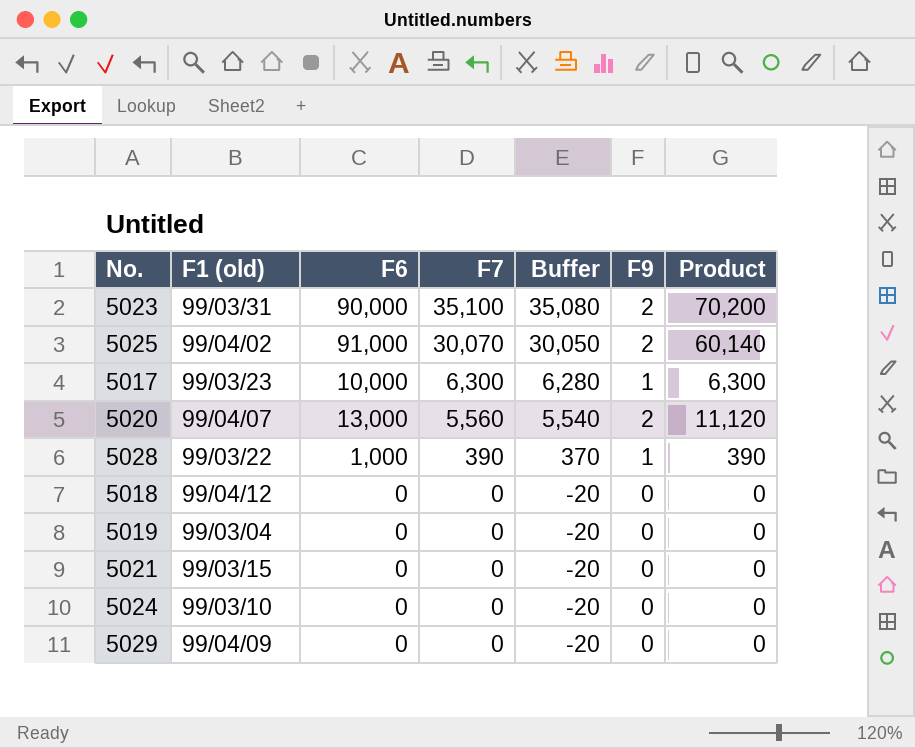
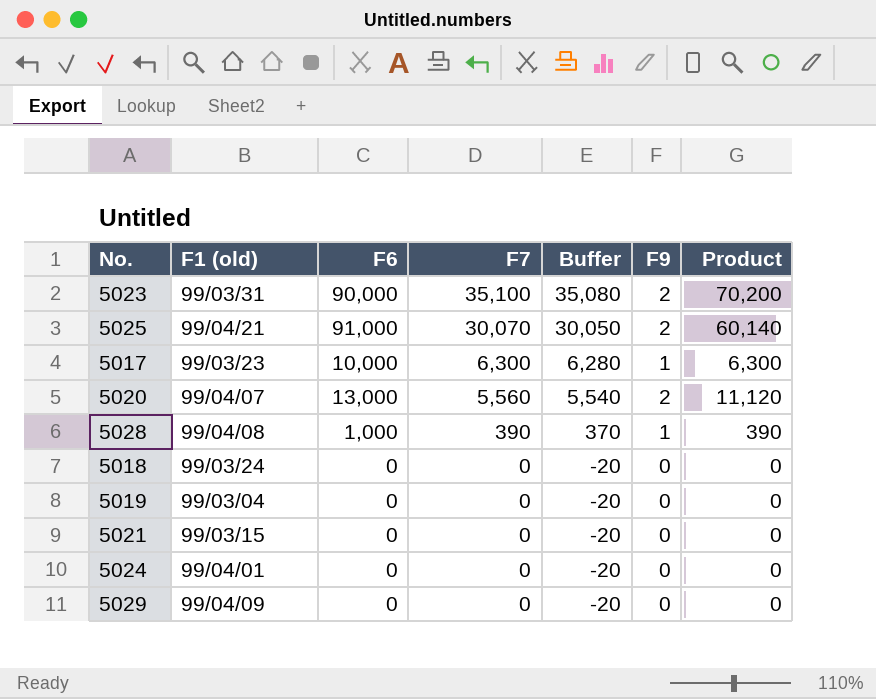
5025 | F1 (old): 99/04/02 -> 99/04/21
5028 | F1 (old): 99/03/22 -> 99/04/08
5018 | F1 (old): 99/04/12 -> 99/03/24
5024 | F1 (old): 99/03/10 -> 99/04/01

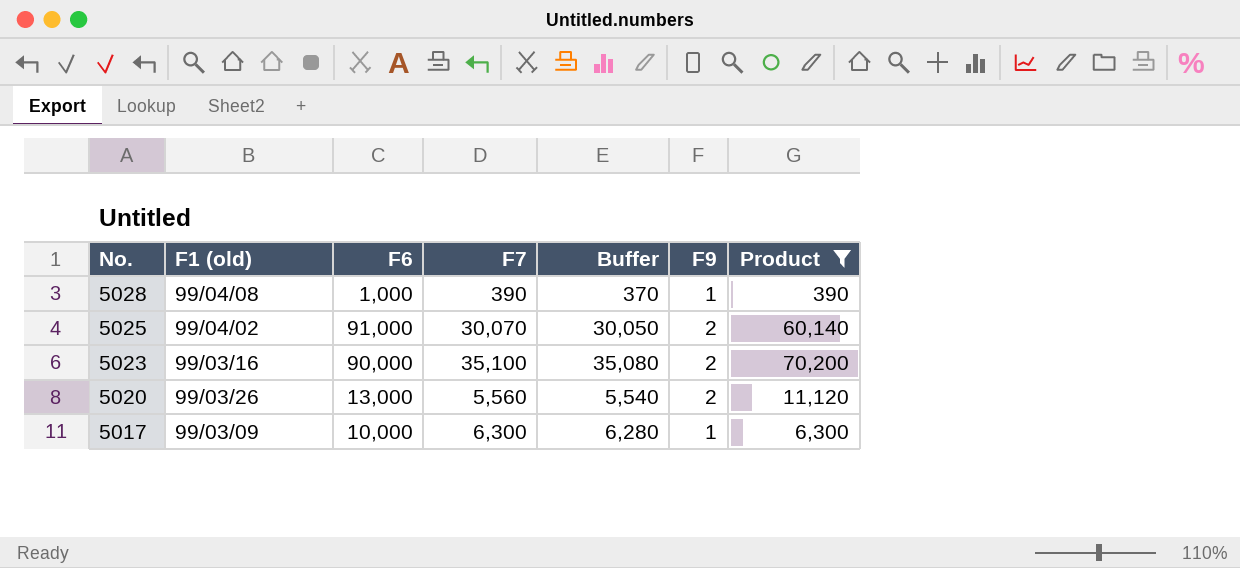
filter: none -> Product != 0
row order: F7 descending -> No. descending
5025 | F1 (old): 99/04/21 -> 99/04/02
5023 | F1 (old): 99/03/31 -> 99/03/16
5020 | F1 (old): 99/04/07 -> 99/03/26
5017 | F1 (old): 99/03/23 -> 99/03/09

